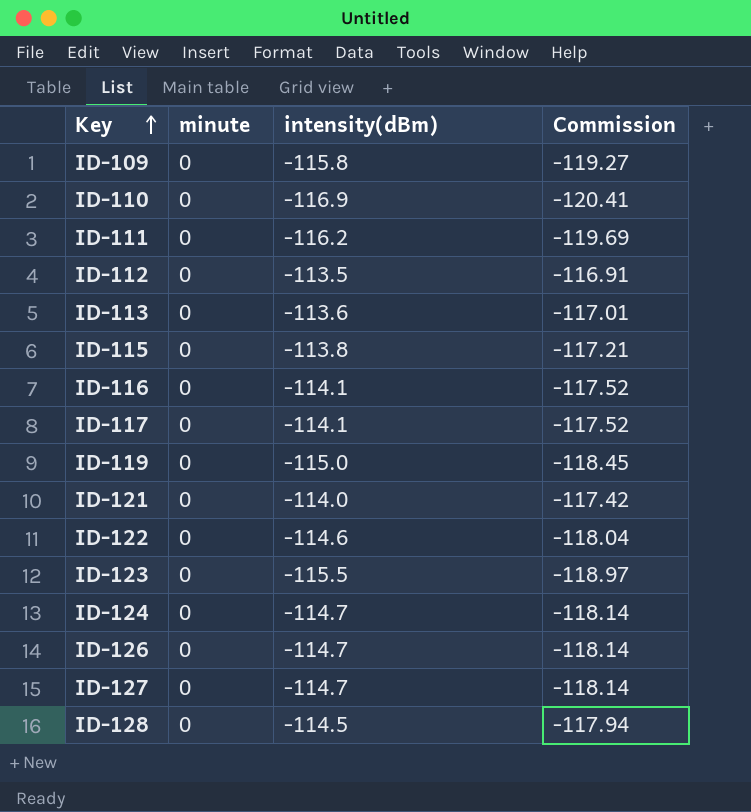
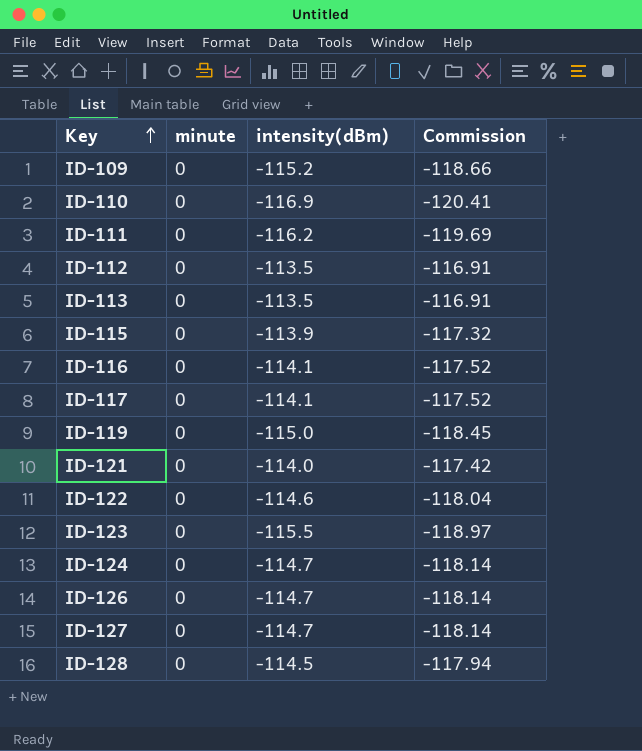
ID-109 | intensity(dBm): -115.8 -> -115.2
ID-109 | Commission: -119.27 -> -118.66
ID-113 | intensity(dBm): -113.6 -> -113.5
ID-113 | Commission: -117.01 -> -116.91
ID-115 | intensity(dBm): -113.8 -> -113.9
ID-115 | Commission: -117.21 -> -117.32

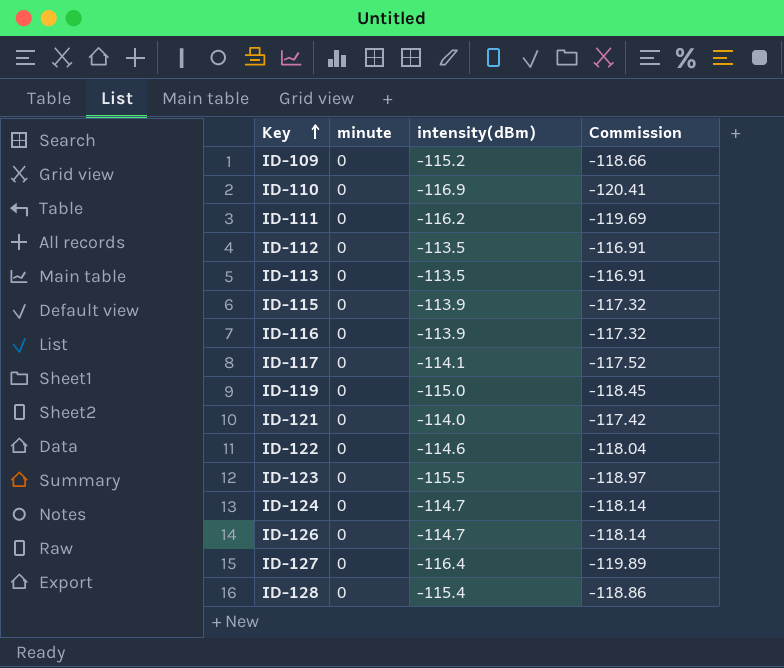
ID-116 | intensity(dBm): -114.1 -> -113.9
ID-116 | Commission: -117.52 -> -117.32
ID-127 | intensity(dBm): -114.7 -> -116.4
ID-127 | Commission: -118.14 -> -119.89
ID-128 | intensity(dBm): -114.5 -> -115.4
ID-128 | Commission: -117.94 -> -118.86

